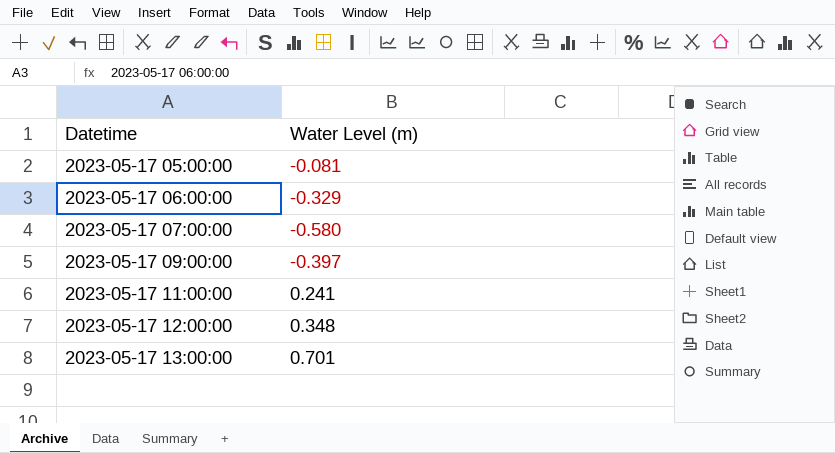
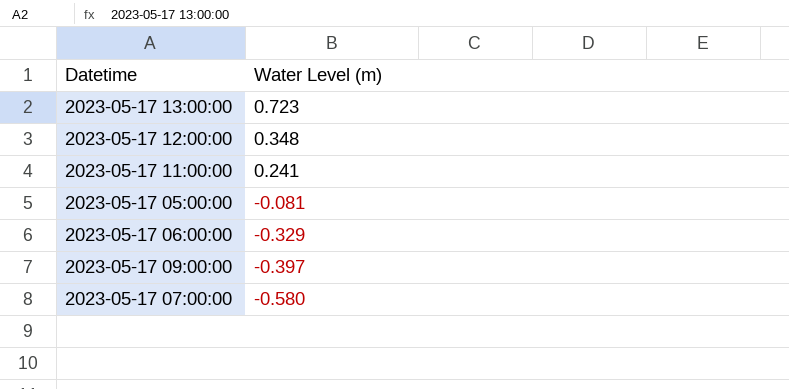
row order: Datetime ascending -> Water Level (m) descending
2023-05-17 13:00:00 | Water Level (m): 0.701 -> 0.723

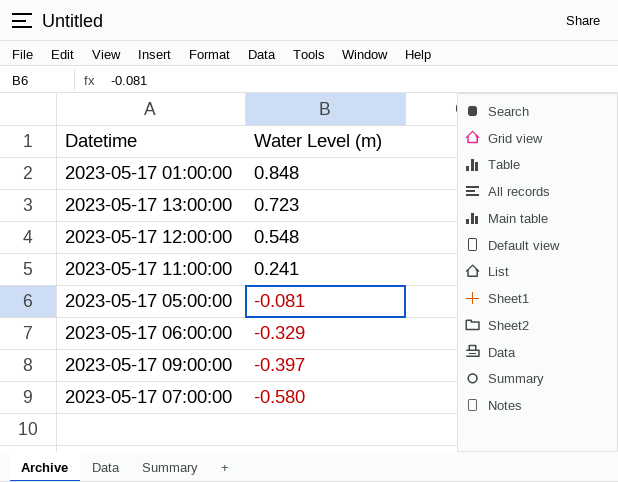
row 2023-05-17 01:00:00: none -> 0.848
2023-05-17 12:00:00 | Water Level (m): 0.348 -> 0.548

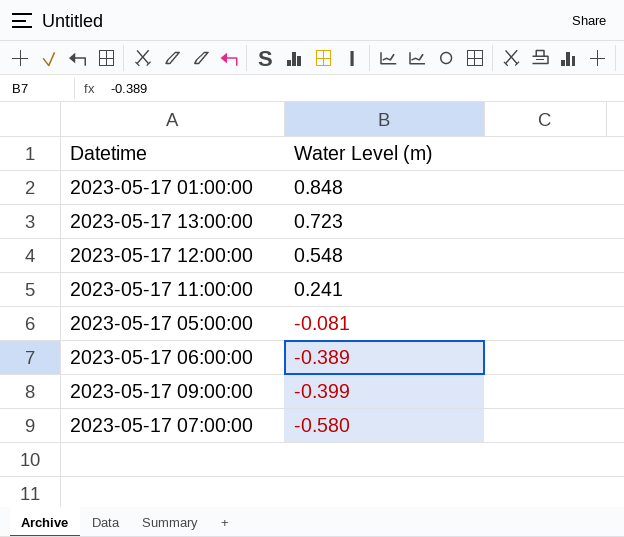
2023-05-17 06:00:00 | Water Level (m): -0.329 -> -0.389
2023-05-17 09:00:00 | Water Level (m): -0.397 -> -0.399

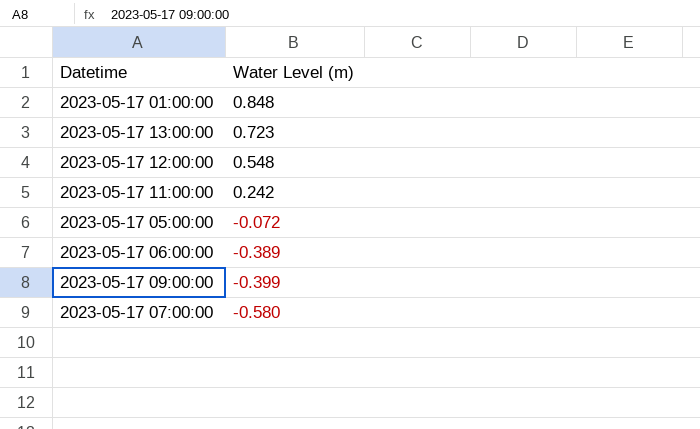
2023-05-17 11:00:00 | Water Level (m): 0.241 -> 0.242
2023-05-17 05:00:00 | Water Level (m): -0.081 -> -0.072

